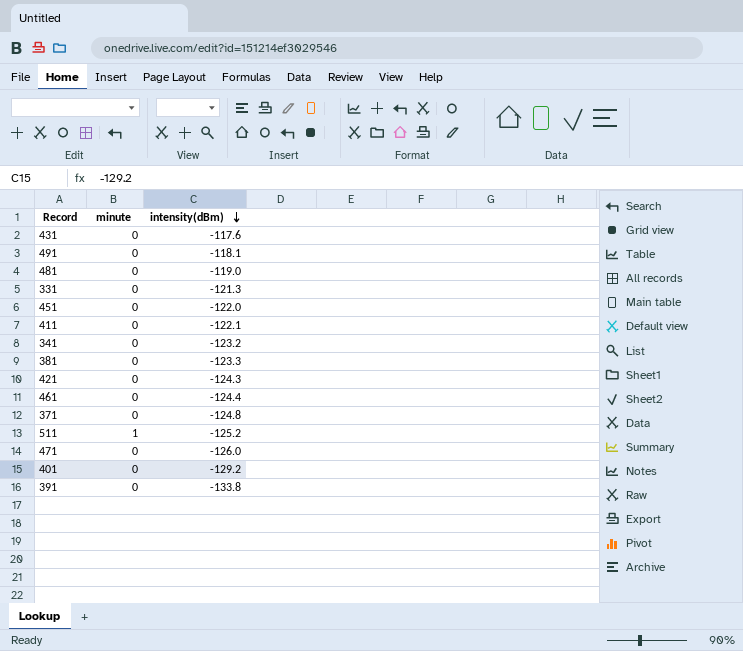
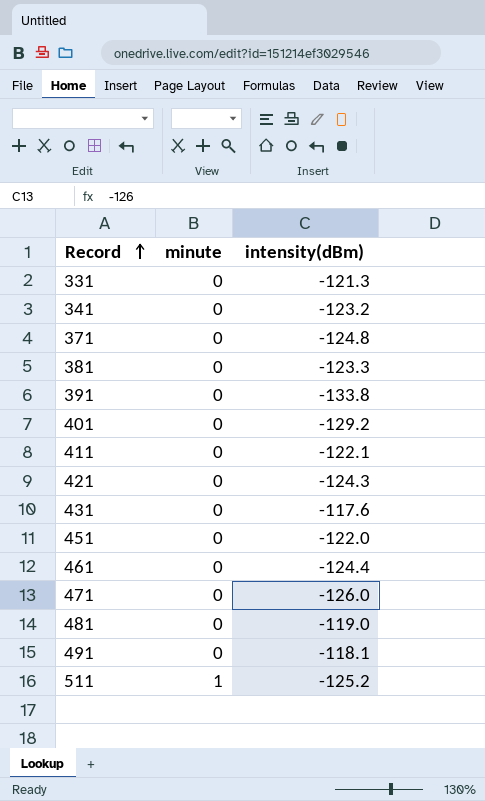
row order: intensity(dBm) descending -> Record ascending

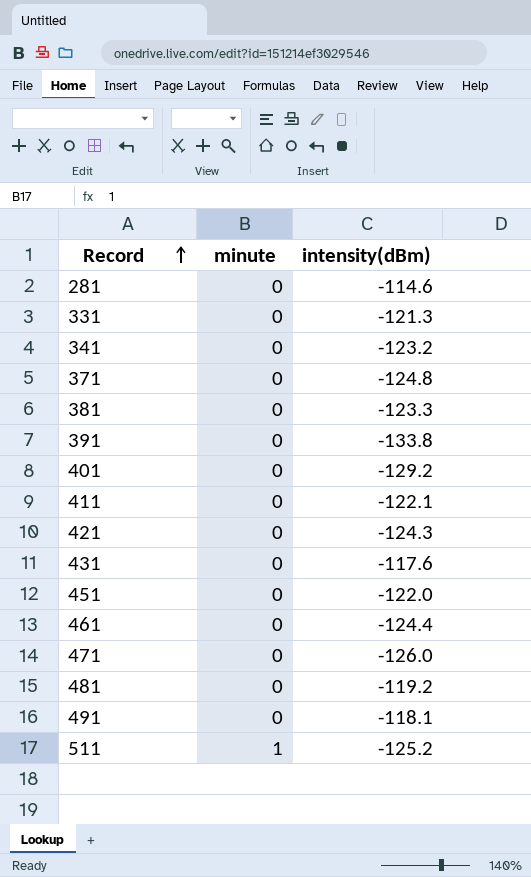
row 281: none -> 0 | -114.6
481 | intensity(dBm): -119.0 -> -119.2

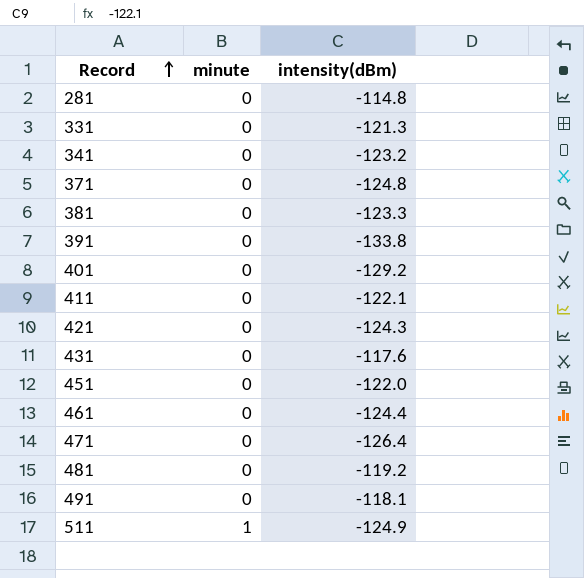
281 | intensity(dBm): -114.6 -> -114.8
471 | intensity(dBm): -126.0 -> -126.4
511 | intensity(dBm): -125.2 -> -124.9

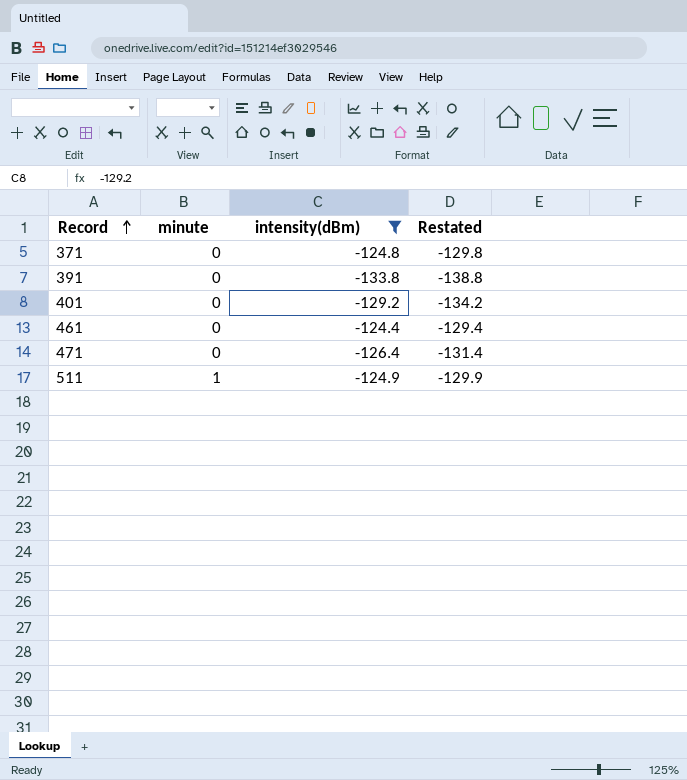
filter: none -> intensity(dBm) <= -124.4
column Restated | formula: none -> [intensity(dBm)] - 5

